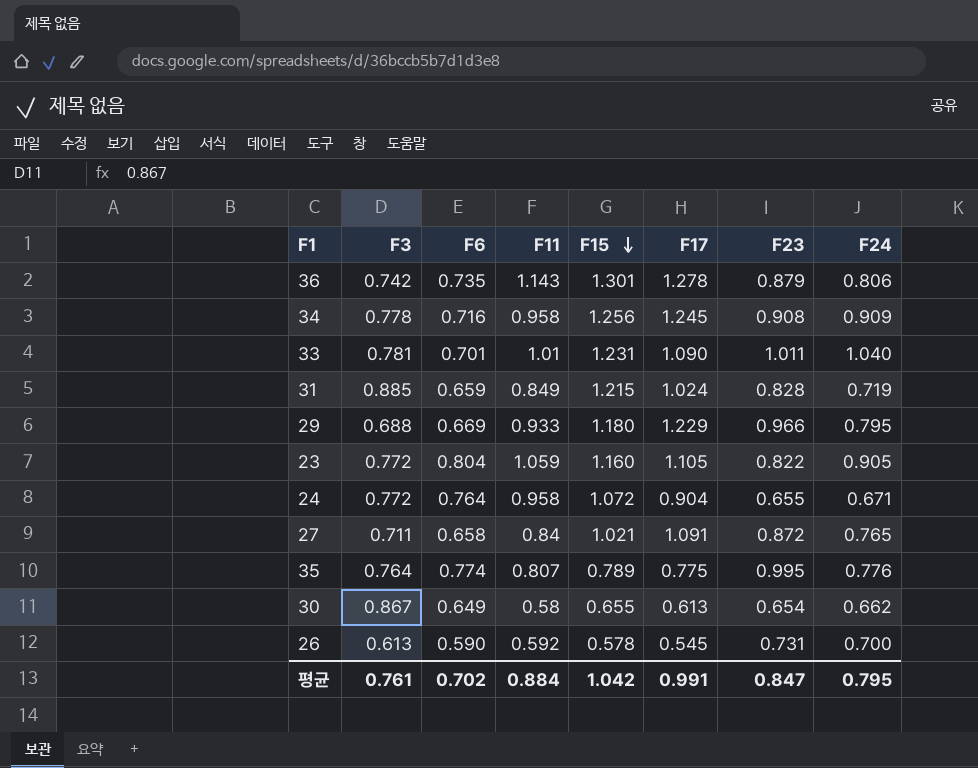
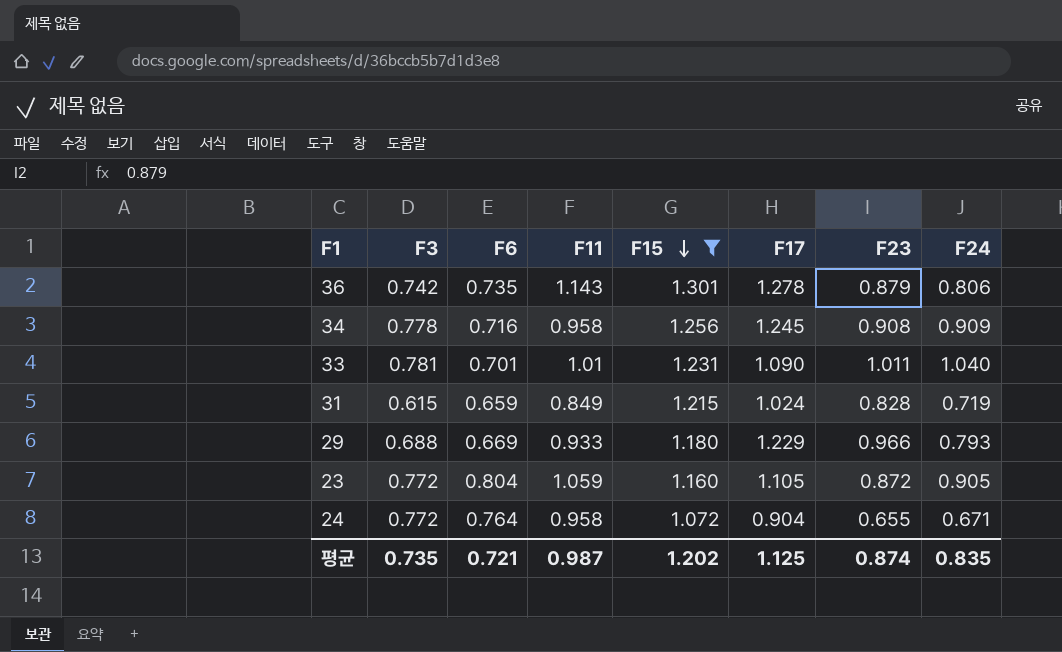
filter: none -> F15 >= 1.072
31 | F3: 0.885 -> 0.615
29 | F24: 0.795 -> 0.793
23 | F23: 0.822 -> 0.872
평균 | F3: 0.761 -> 0.735
평균 | F6: 0.702 -> 0.721
평균 | F11: 0.884 -> 0.987
평균 | F15: 1.042 -> 1.202
평균 | F17: 0.991 -> 1.125
평균 | F23: 0.847 -> 0.874
평균 | F24: 0.795 -> 0.835

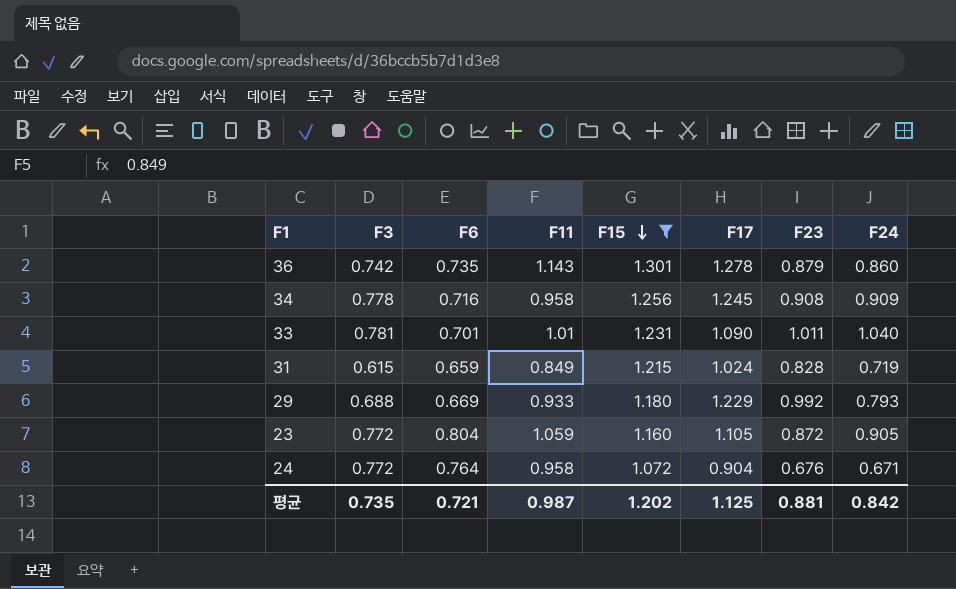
36 | F24: 0.806 -> 0.860
29 | F23: 0.966 -> 0.992
24 | F23: 0.655 -> 0.676
평균 | F23: 0.874 -> 0.881
평균 | F24: 0.835 -> 0.842

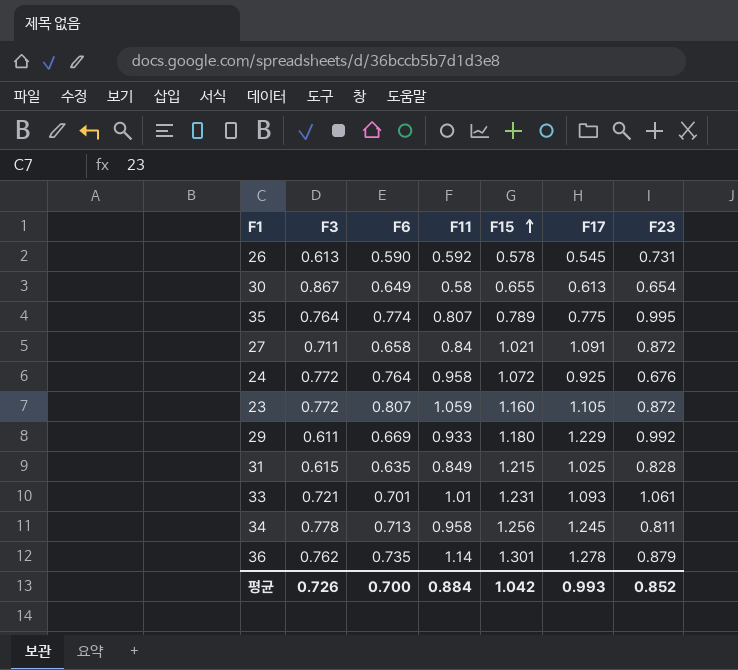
filter: F15 >= 1.072 -> none
row order: F15 descending -> F15 ascending
column F24 | position: 8 -> none
24 | F17: 0.904 -> 0.925
23 | F6: 0.804 -> 0.807
29 | F3: 0.688 -> 0.611
31 | F6: 0.659 -> 0.635
31 | F17: 1.024 -> 1.025
33 | F3: 0.781 -> 0.721
33 | F17: 1.090 -> 1.093
33 | F23: 1.011 -> 1.061
34 | F6: 0.716 -> 0.713
34 | F23: 0.908 -> 0.811
36 | F3: 0.742 -> 0.762
36 | F11: 1.143 -> 1.14
평균 | F3: 0.735 -> 0.726
평균 | F6: 0.721 -> 0.700
평균 | F11: 0.987 -> 0.884
평균 | F15: 1.202 -> 1.042
평균 | F17: 1.125 -> 0.993
평균 | F23: 0.881 -> 0.852

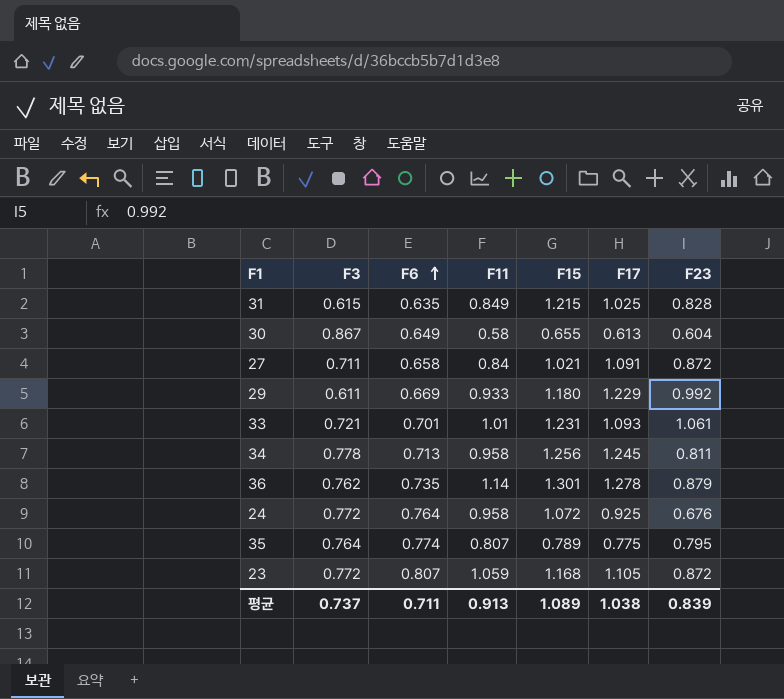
row order: F15 ascending -> F6 ascending
row 26: 0.613 | 0.590 | 0.592 | 0.578 | 0.545 | 0.731 -> none
30 | F23: 0.654 -> 0.604
35 | F23: 0.995 -> 0.795
23 | F15: 1.160 -> 1.168
평균 | F3: 0.726 -> 0.737
평균 | F6: 0.700 -> 0.711
평균 | F11: 0.884 -> 0.913
평균 | F15: 1.042 -> 1.089
평균 | F17: 0.993 -> 1.038
평균 | F23: 0.852 -> 0.839

